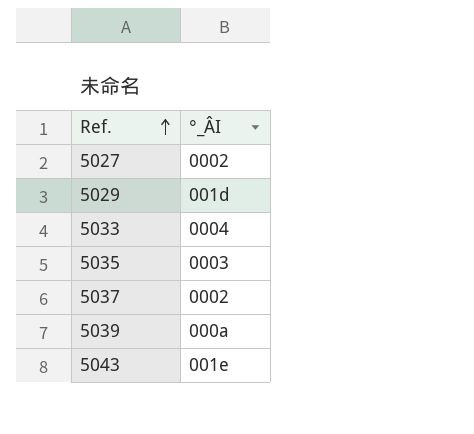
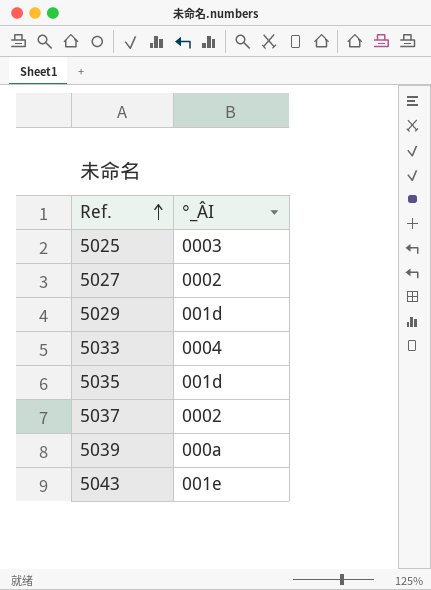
row 5025: none -> 0003
5035 | °_ÂI: 0003 -> 001d

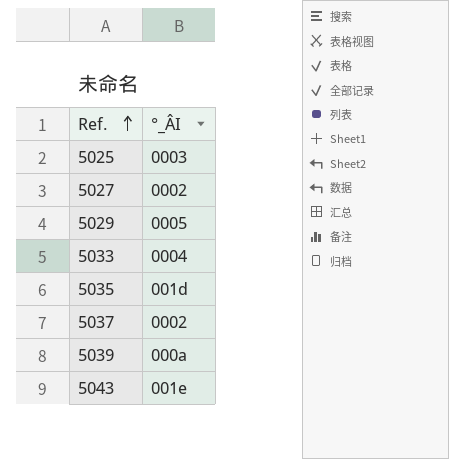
5029 | °_ÂI: 001d -> 0005

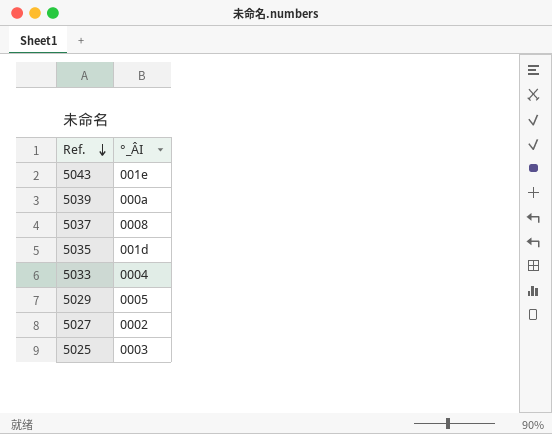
row order: Ref. ascending -> Ref. descending
5037 | °_ÂI: 0002 -> 0008

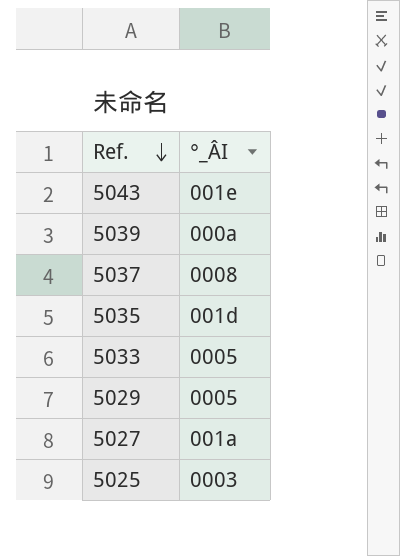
5033 | °_ÂI: 0004 -> 0005
5027 | °_ÂI: 0002 -> 001a

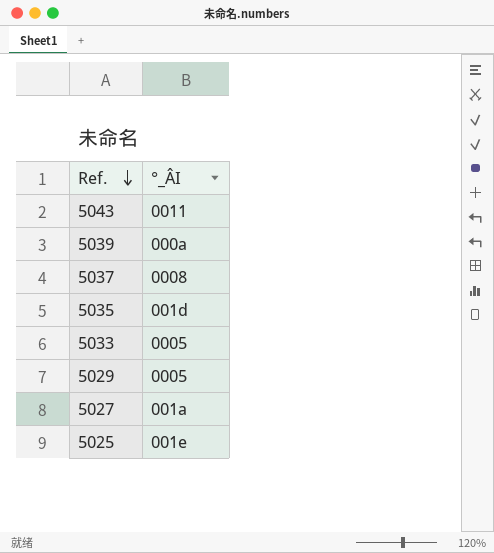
5043 | °_ÂI: 001e -> 0011
5025 | °_ÂI: 0003 -> 001e

